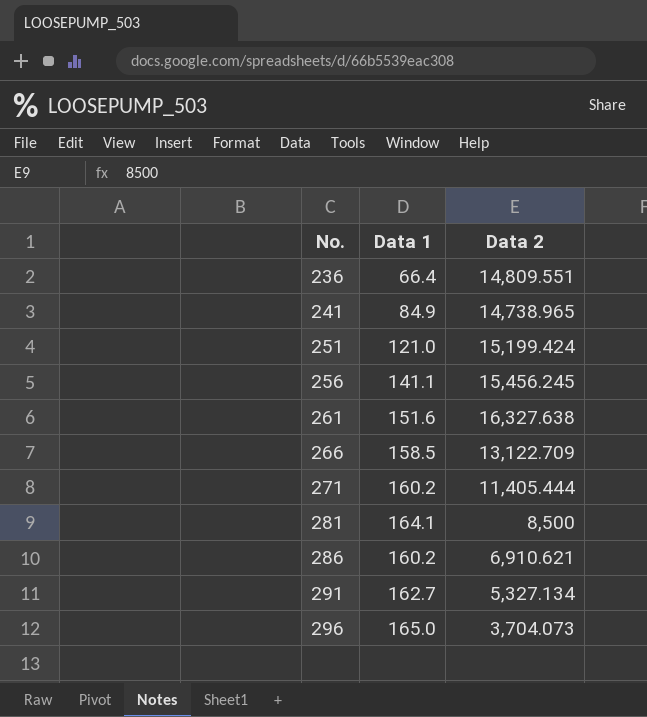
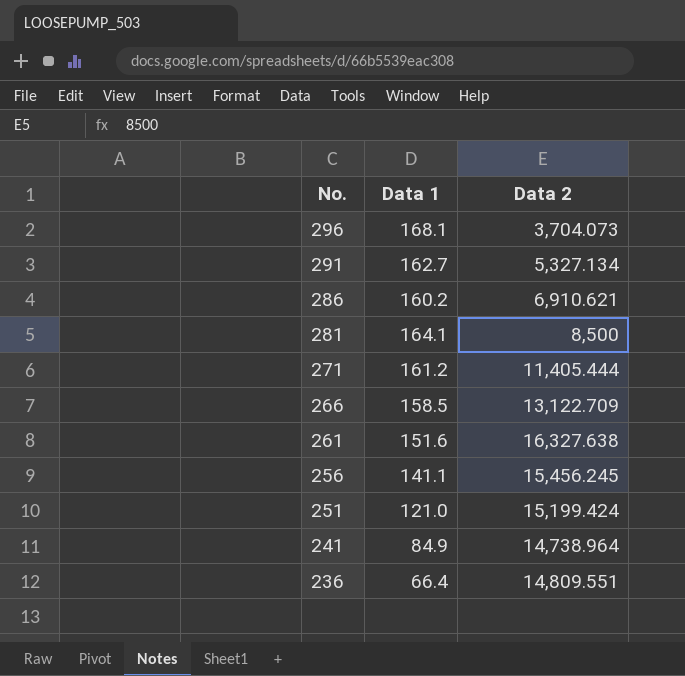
row order: No. ascending -> No. descending
296 | Data 1: 165.0 -> 168.1
271 | Data 1: 160.2 -> 161.2
241 | Data 2: 14,738.965 -> 14,738.964

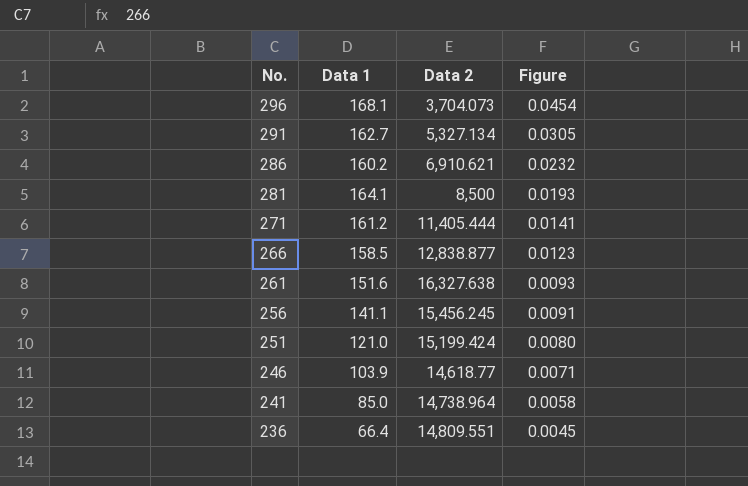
column Figure | formula: none -> [Data 1] / [Data 2]
266 | Data 2: 13,122.709 -> 12,838.877
row 246: none -> 103.9 | 14,618.77 | 0.0071
241 | Data 1: 84.9 -> 85.0

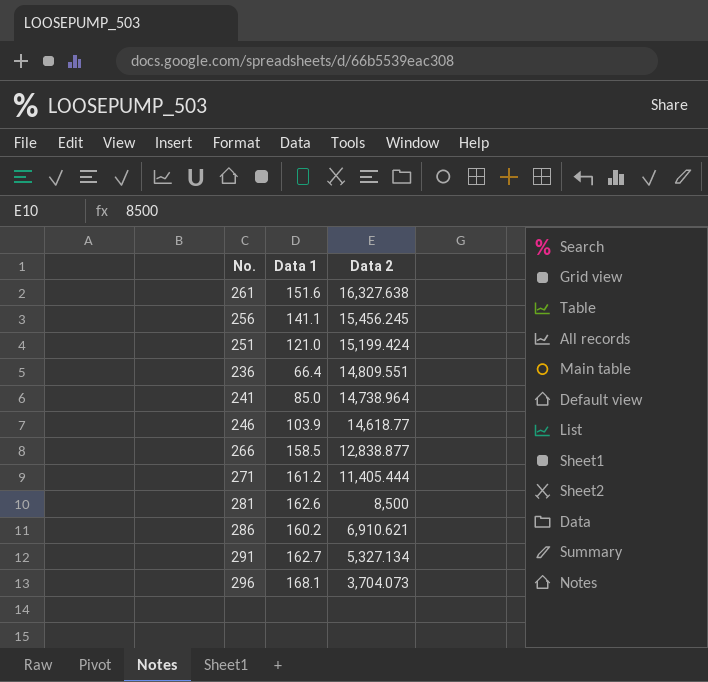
row order: No. descending -> Data 2 descending
column Figure | formula: [Data 1] / [Data 2] -> none
281 | Data 1: 164.1 -> 162.6

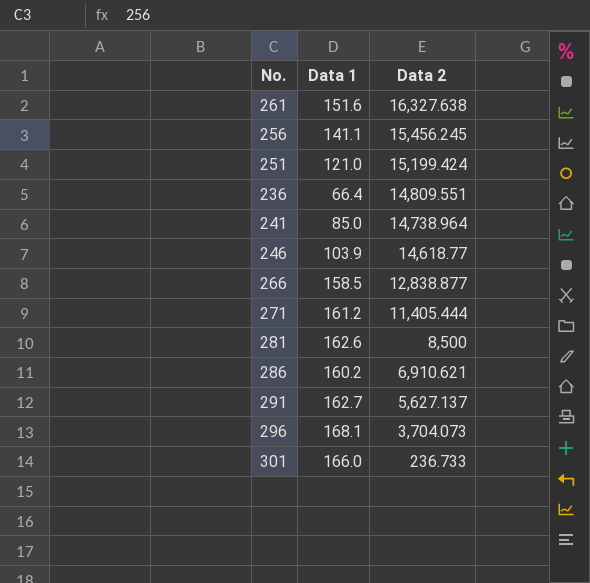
291 | Data 2: 5,327.134 -> 5,627.137
row 301: none -> 166.0 | 236.733

